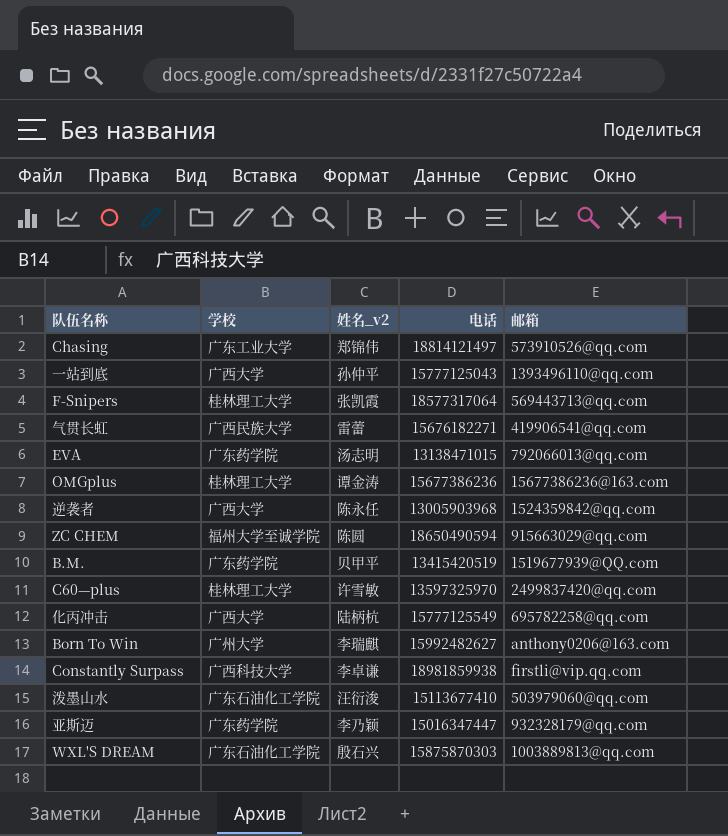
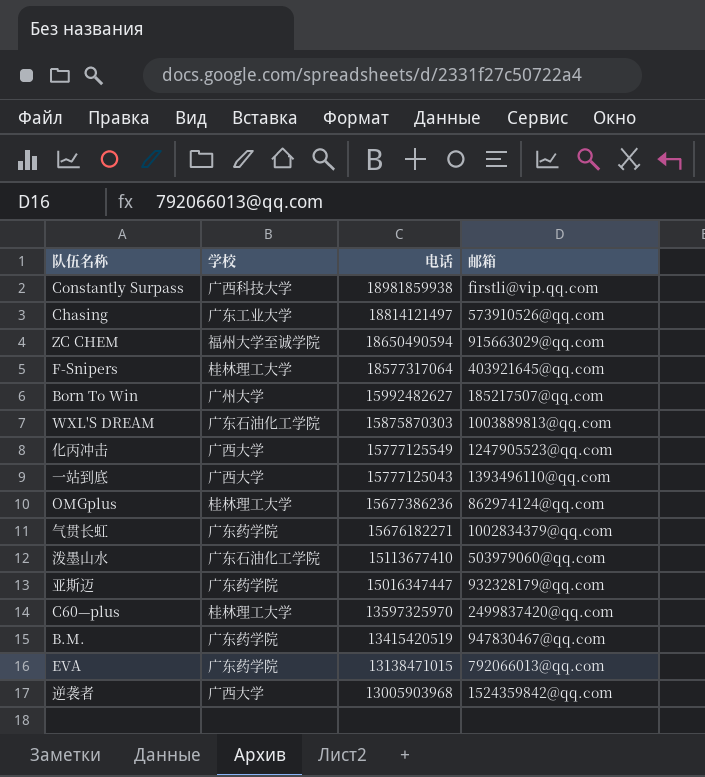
row order: none -> 电话 descending
column 姓名_v2 | position: 3 -> none
F-Snipers | 邮箱: 569443713@qq.com -> 403921645@qq.com
Born To Win | 邮箱: anthony0206@163.com -> 185217507@qq.com
化丙冲击 | 邮箱: 695782258@qq.com -> 1247905523@qq.com
OMGplus | 邮箱: 15677386236@163.com -> 862974124@qq.com
气贯长虹 | 学校: 广西民族大学 -> 广东药学院
气贯长虹 | 邮箱: 419906541@qq.com -> 1002834379@qq.com
B.M. | 邮箱: 1519677939@QQ.com -> 947830467@qq.com

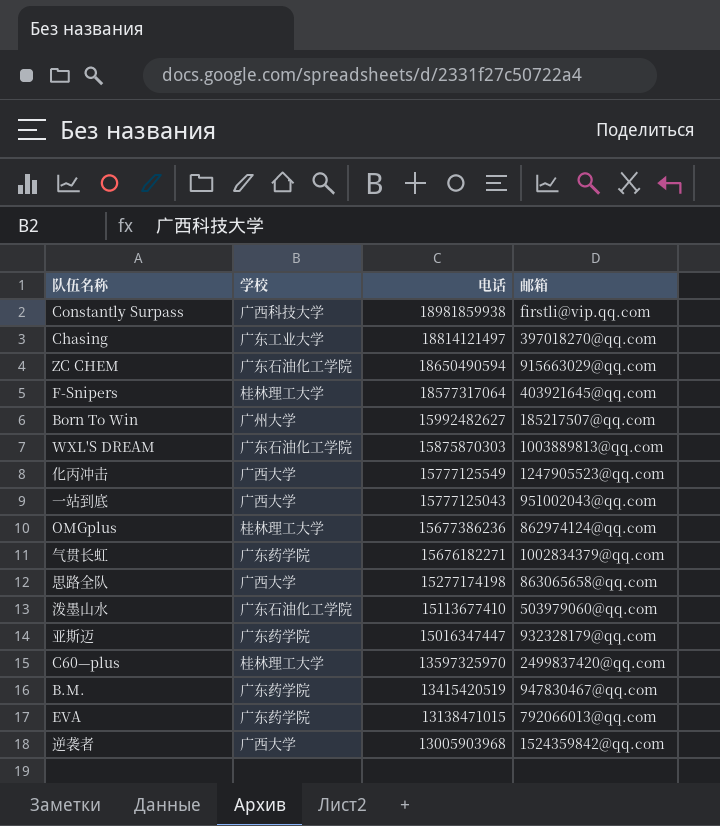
Chasing | 邮箱: 573910526@qq.com -> 397018270@qq.com
ZC CHEM | 学校: 福州大学至诚学院 -> 广东石油化工学院
一站到底 | 邮箱: 1393496110@qq.com -> 951002043@qq.com
row 思路全队: none -> 广西大学 | 15277174198 | 863065658@qq.com

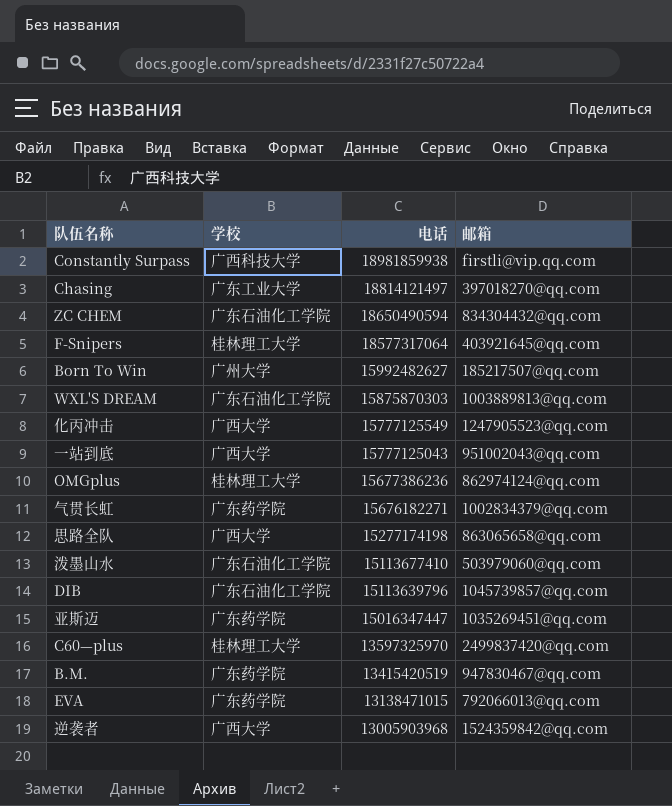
ZC CHEM | 邮箱: 915663029@qq.com -> 834304432@qq.com
row DIB: none -> 广东石油化工学院 | 15113639796 | 1045739857@qq.com
亚斯迈 | 邮箱: 932328179@qq.com -> 1035269451@qq.com

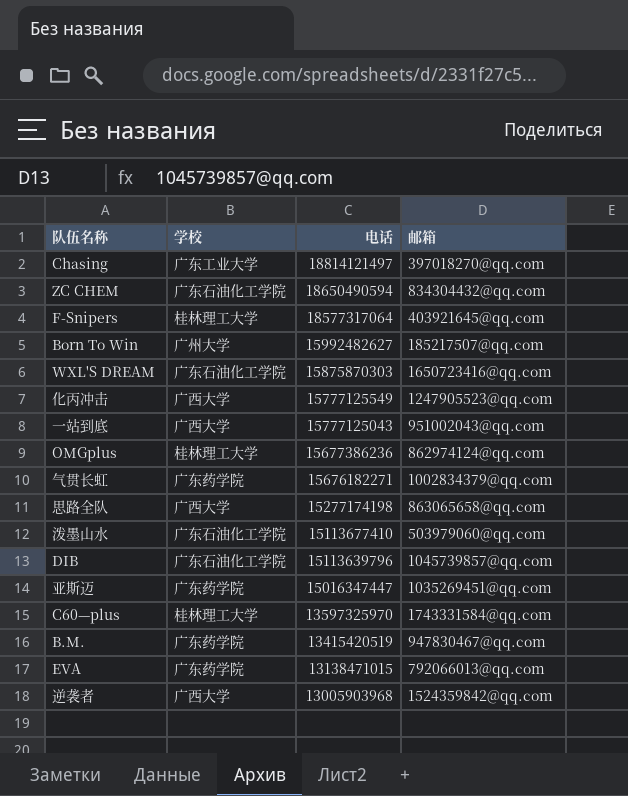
row Constantly Surpass: 广西科技大学 | 18981859938 | firstli@vip.qq.com -> none
WXL'S DREAM | 邮箱: 1003889813@qq.com -> 1650723416@qq.com
C60—plus | 邮箱: 2499837420@qq.com -> 1743331584@qq.com

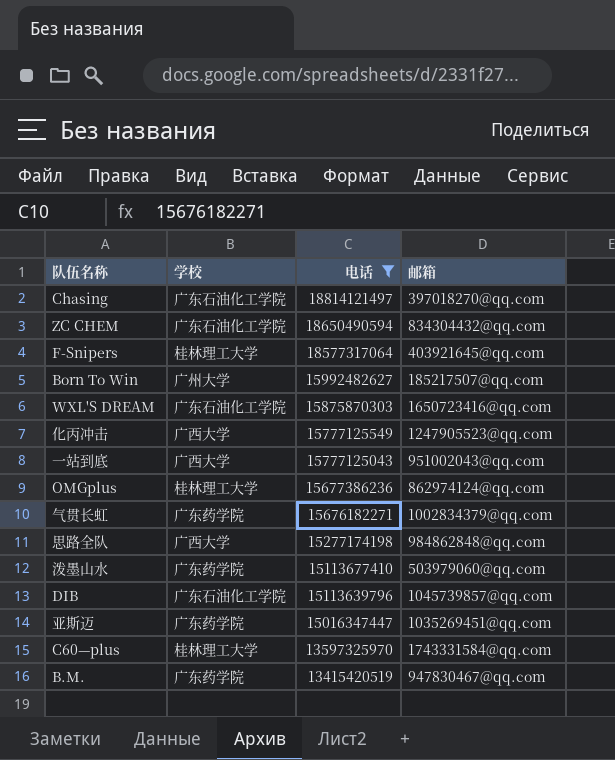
filter: none -> 电话 >= 13415420519
Chasing | 学校: 广东工业大学 -> 广东石油化工学院
思路全队 | 邮箱: 863065658@qq.com -> 984862848@qq.com
泼墨山水 | 学校: 广东石油化工学院 -> 广东药学院

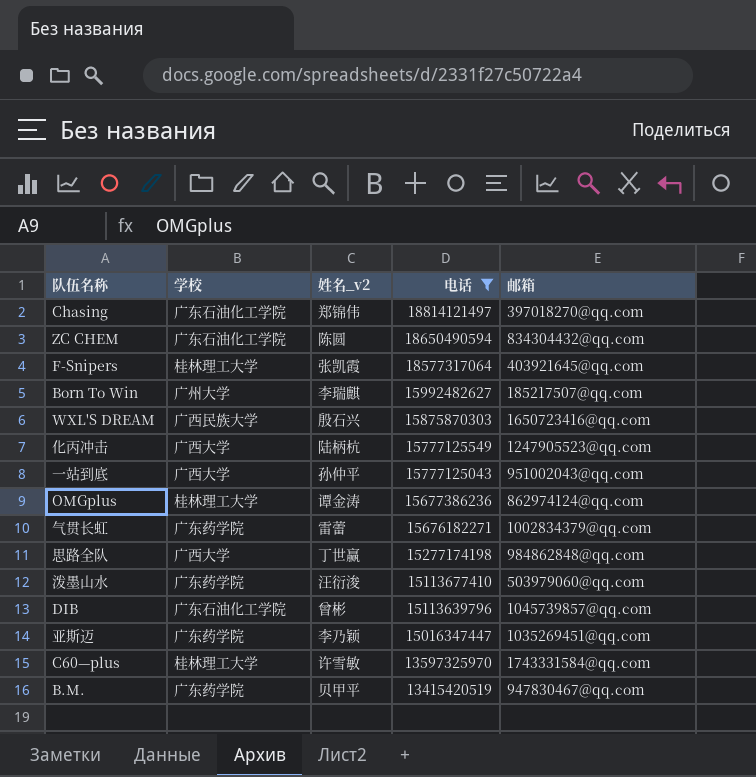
column 姓名_v2 | position: none -> 3
WXL'S DREAM | 学校: 广东石油化工学院 -> 广西民族大学

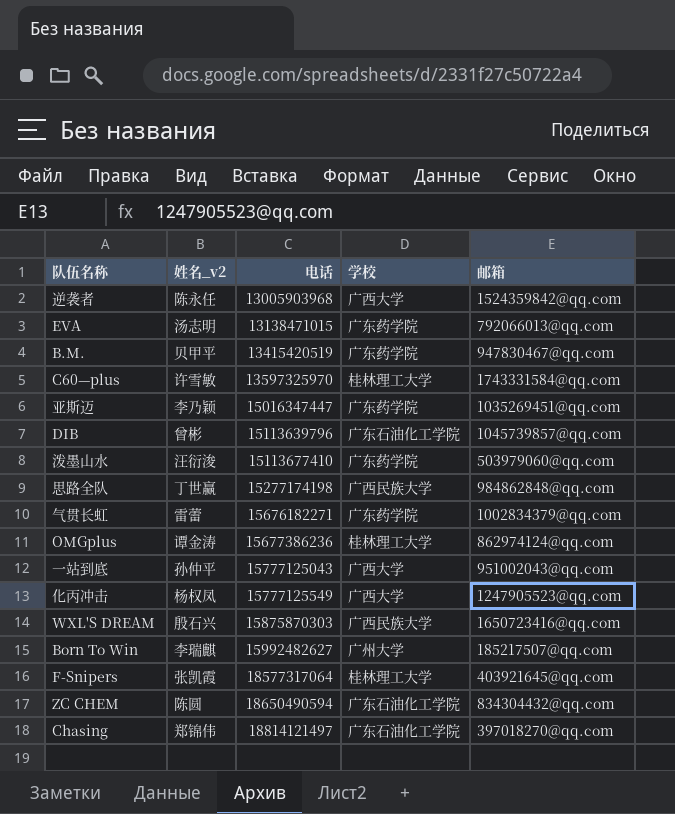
filter: 电话 >= 13415420519 -> none
row order: 电话 descending -> 电话 ascending
column 学校 | position: 2 -> 4
思路全队 | 学校: 广西大学 -> 广西民族大学
化丙冲击 | 姓名_v2: 陆柄杭 -> 杨权凤

